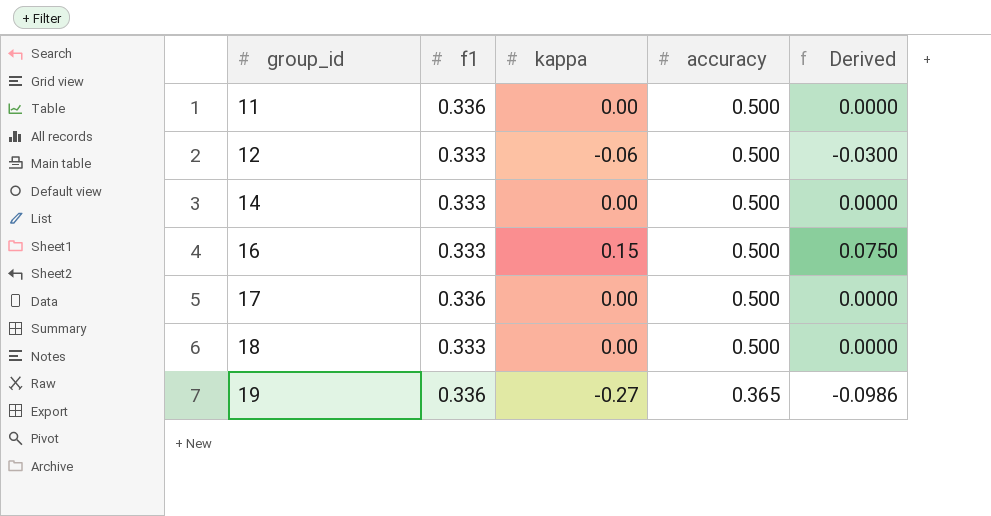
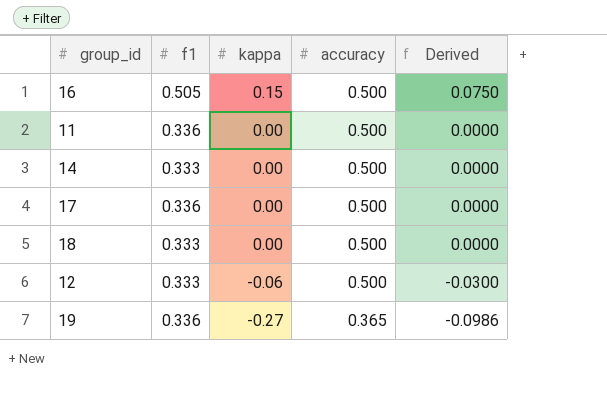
row order: group_id ascending -> kappa descending
16 | f1: 0.333 -> 0.505

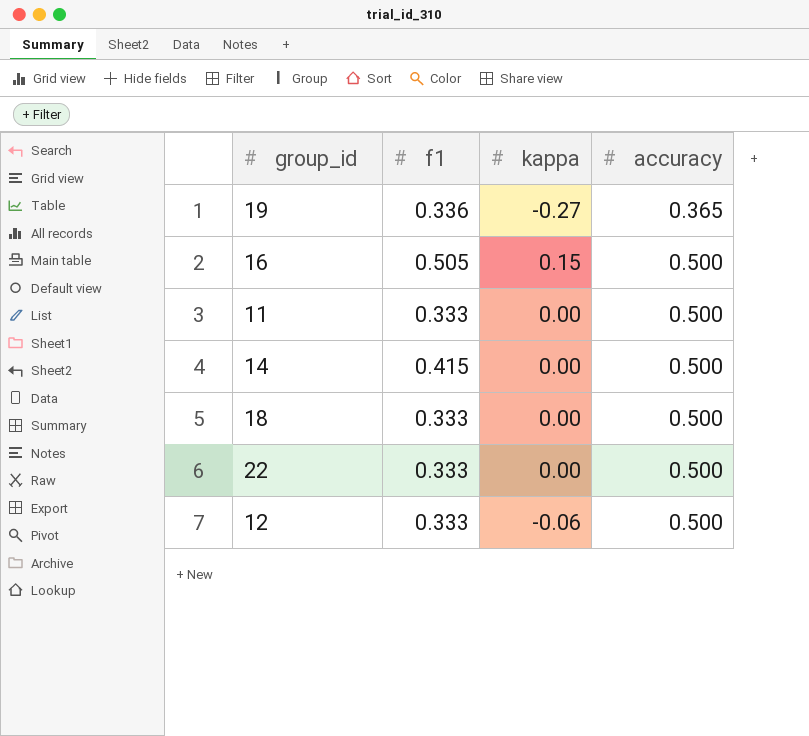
row order: kappa descending -> accuracy ascending
column Derived | formula: [kappa] * [accuracy] -> none
row 17: 0.336 | 0.00 | 0.500 | 0.0000 -> none
11 | f1: 0.336 -> 0.333
14 | f1: 0.333 -> 0.415
row 22: none -> 0.333 | 0.00 | 0.500

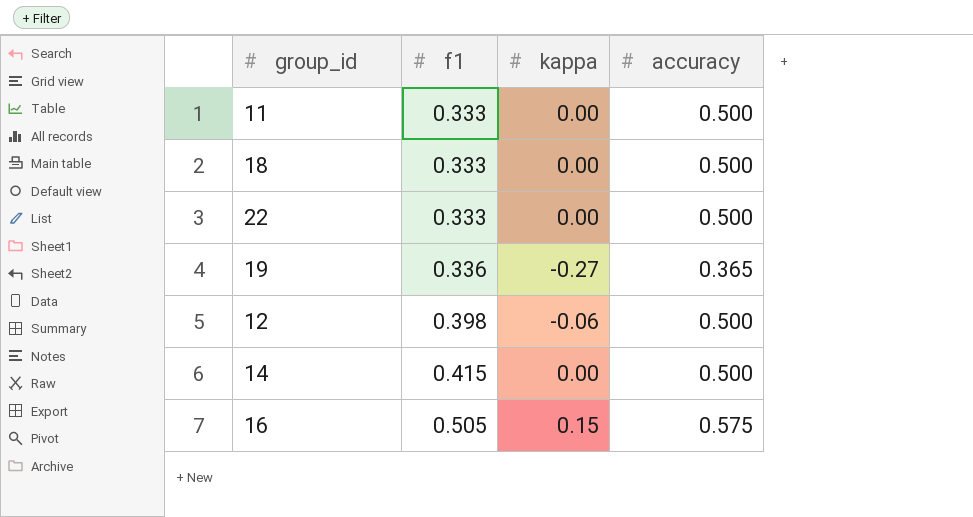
row order: accuracy ascending -> f1 ascending
12 | f1: 0.333 -> 0.398
16 | accuracy: 0.500 -> 0.575

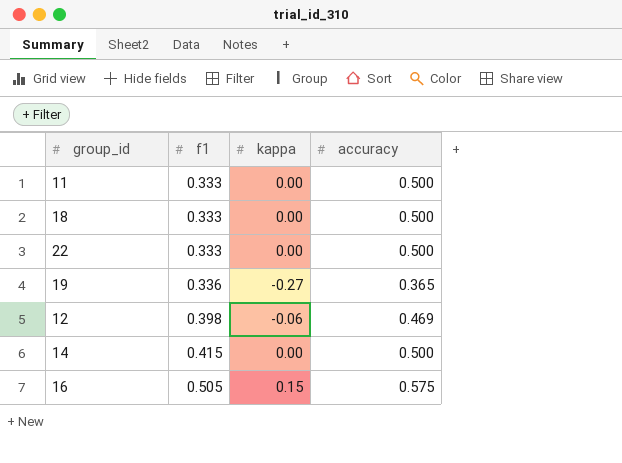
12 | accuracy: 0.500 -> 0.469

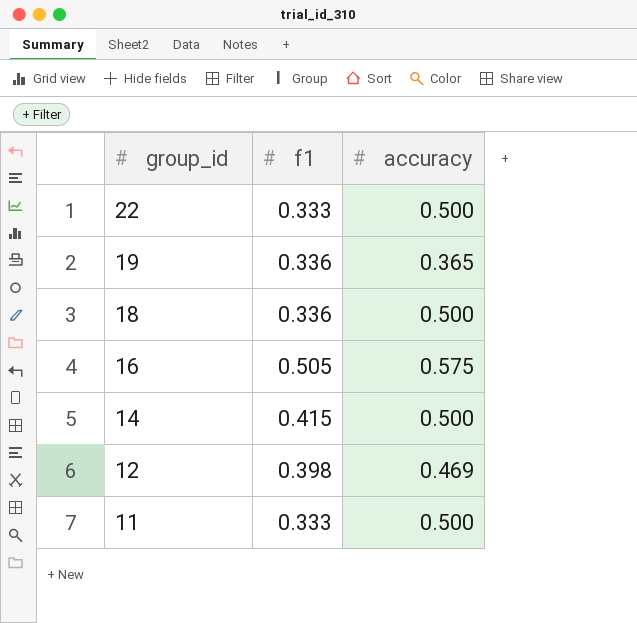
row order: f1 ascending -> group_id descending
column kappa | position: 3 -> none
18 | f1: 0.333 -> 0.336

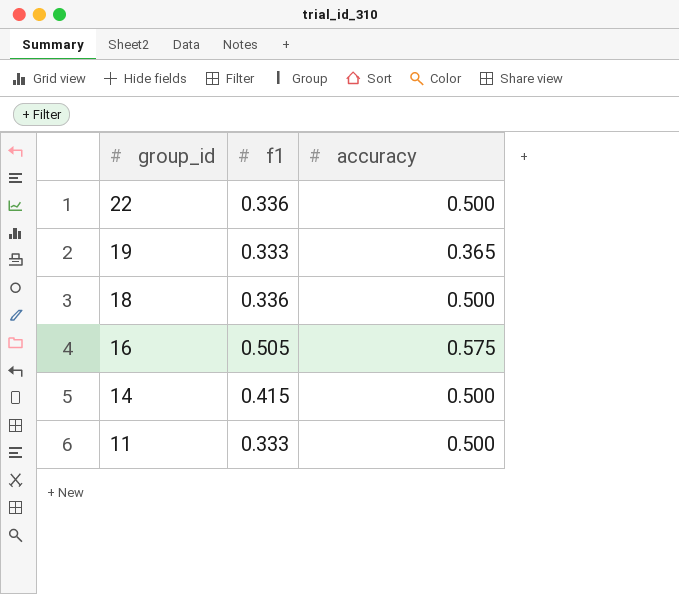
row 12: 0.398 | 0.469 -> none
22 | f1: 0.333 -> 0.336
19 | f1: 0.336 -> 0.333

